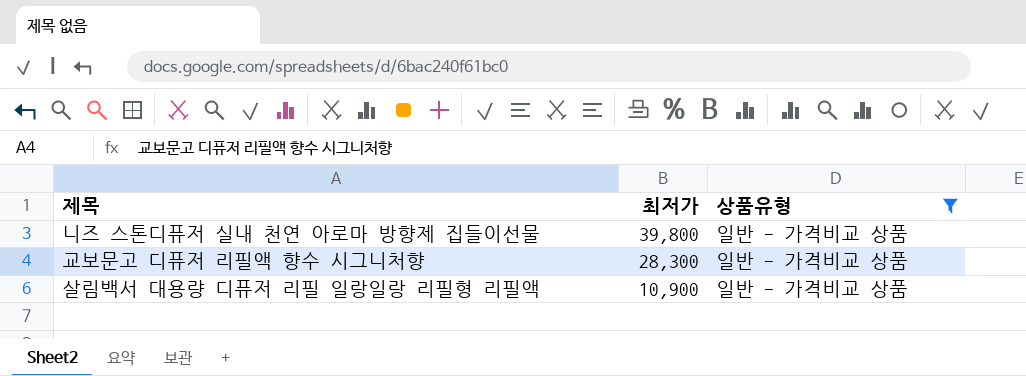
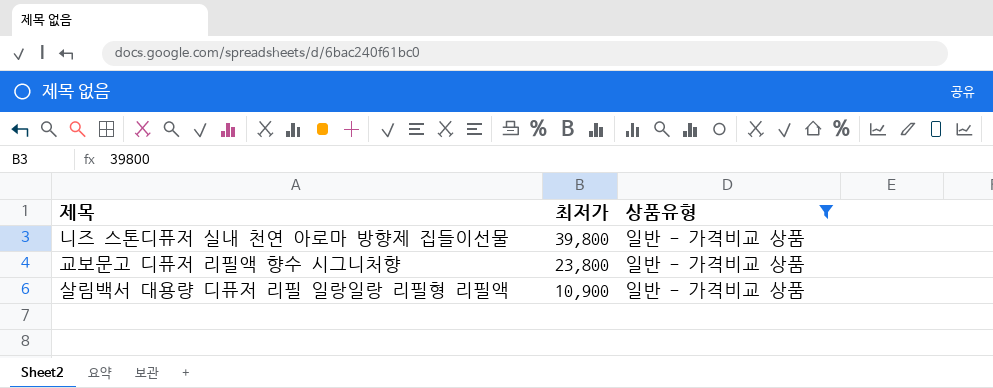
교보문고 디퓨저 리필액 향수 시그니처향 | 최저가: 28,300 -> 23,800

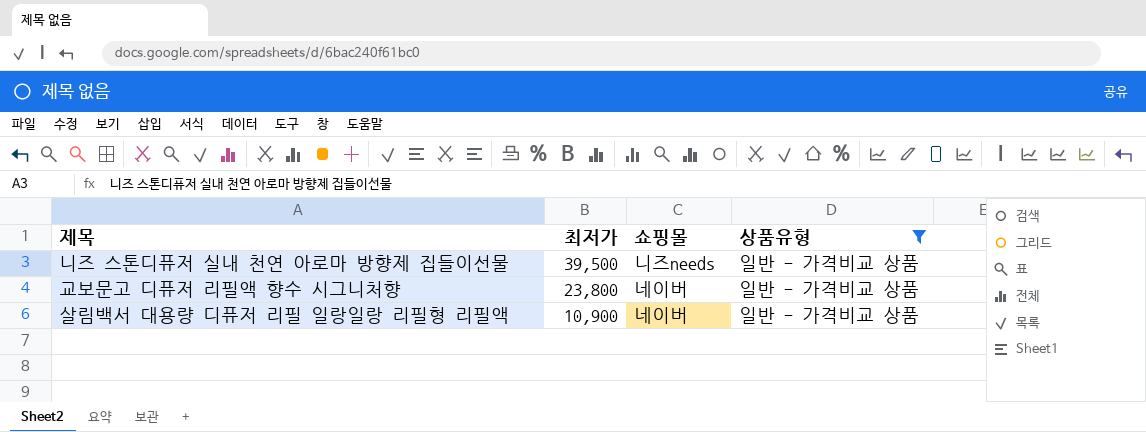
column 쇼핑몰 | position: none -> 3
니즈 스톤디퓨저 실내 천연 아로마 방향제 집들이선물 | 최저가: 39,800 -> 39,500

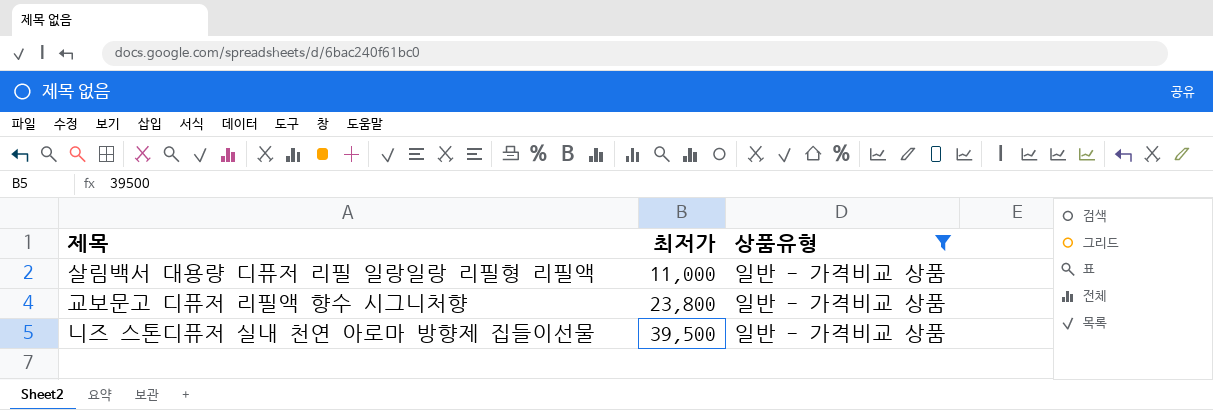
row order: 최저가 descending -> 최저가 ascending
column 쇼핑몰 | position: 3 -> none
살림백서 대용량 디퓨저 리필 일랑일랑 리필형 리필액 | 최저가: 10,900 -> 11,000

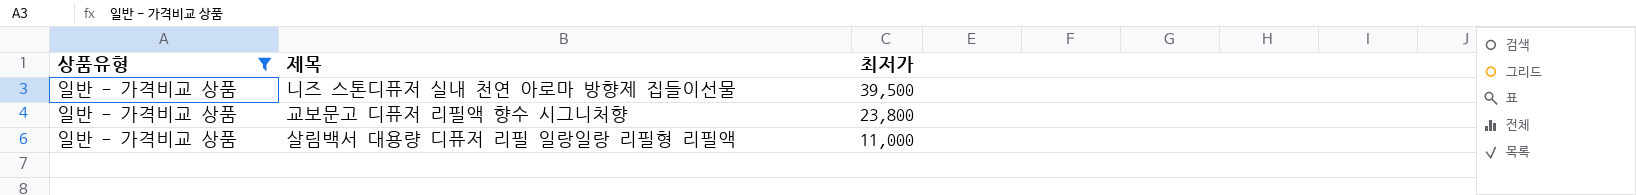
row order: 최저가 ascending -> 최저가 descending
column 상품유형 | position: 3 -> 1

